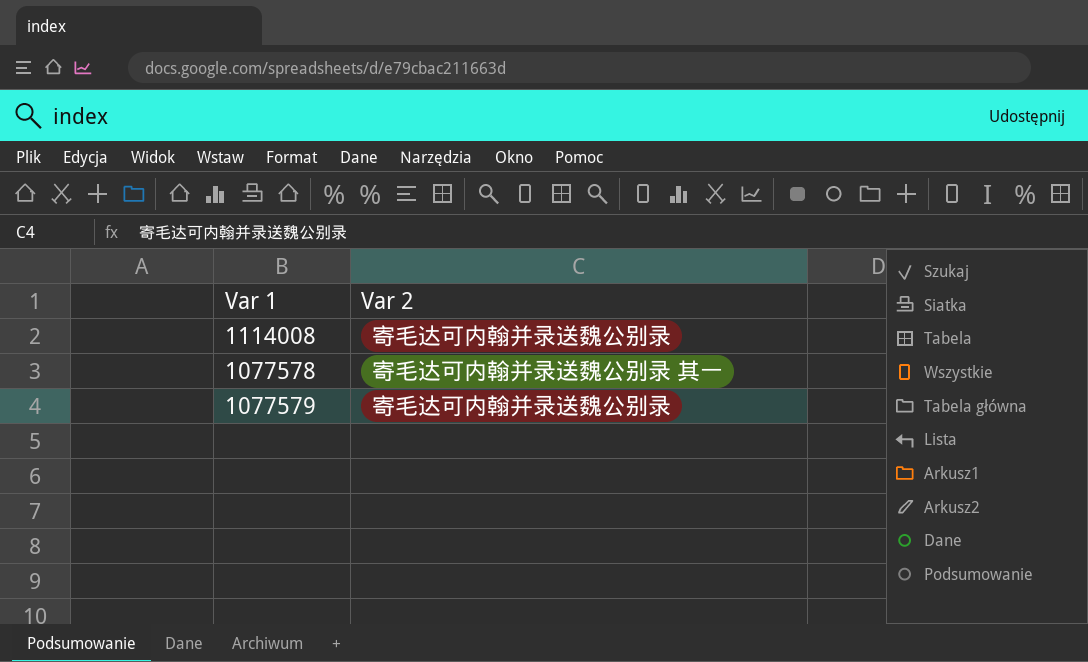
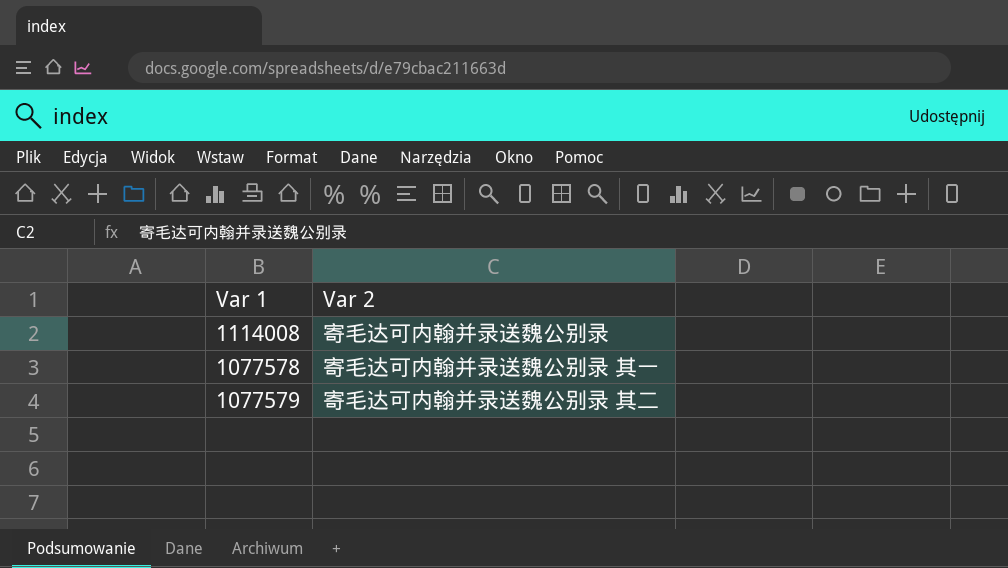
1077579 | Var 2: 寄毛达可内翰并录送魏公别录 -> 寄毛达可内翰并录送魏公别录 其二

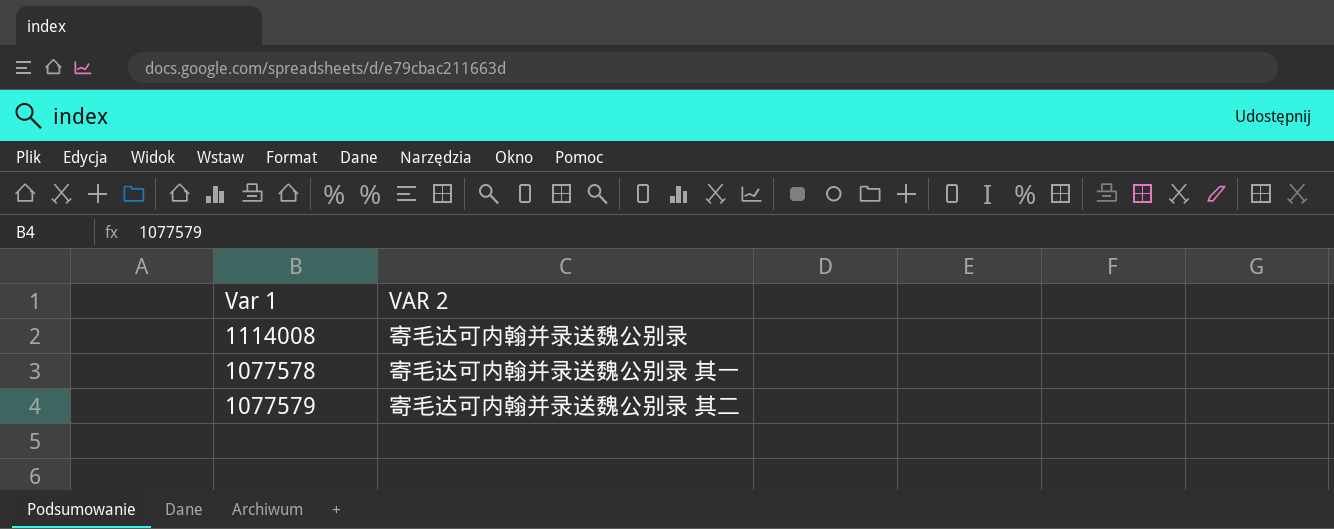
column name: Var 2 -> VAR 2

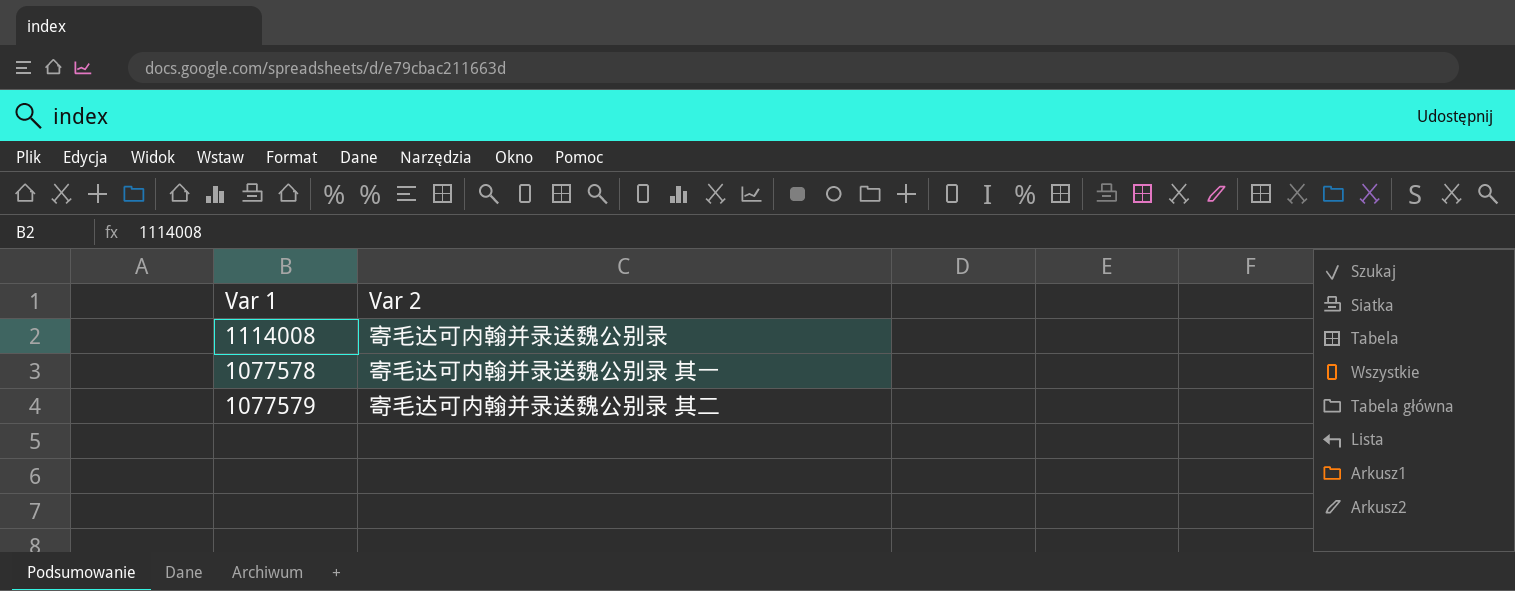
column name: VAR 2 -> Var 2

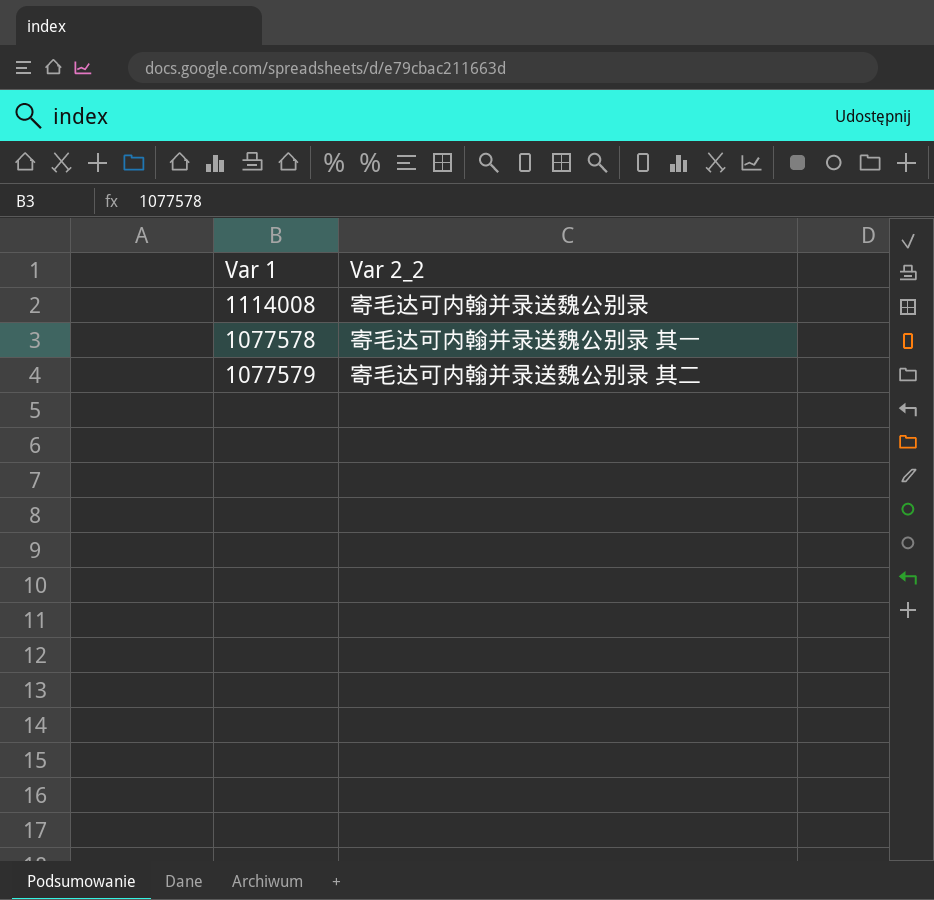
column name: Var 2 -> Var 2_2

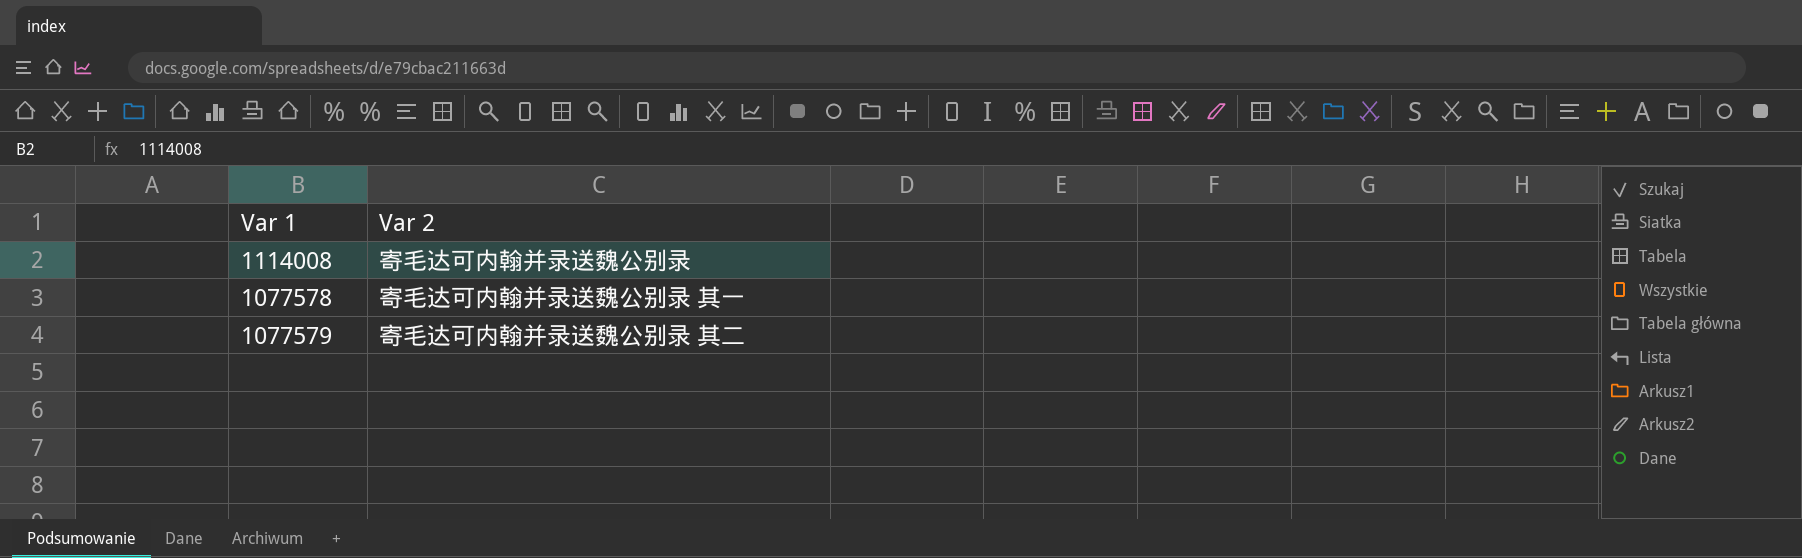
column name: Var 2_2 -> Var 2

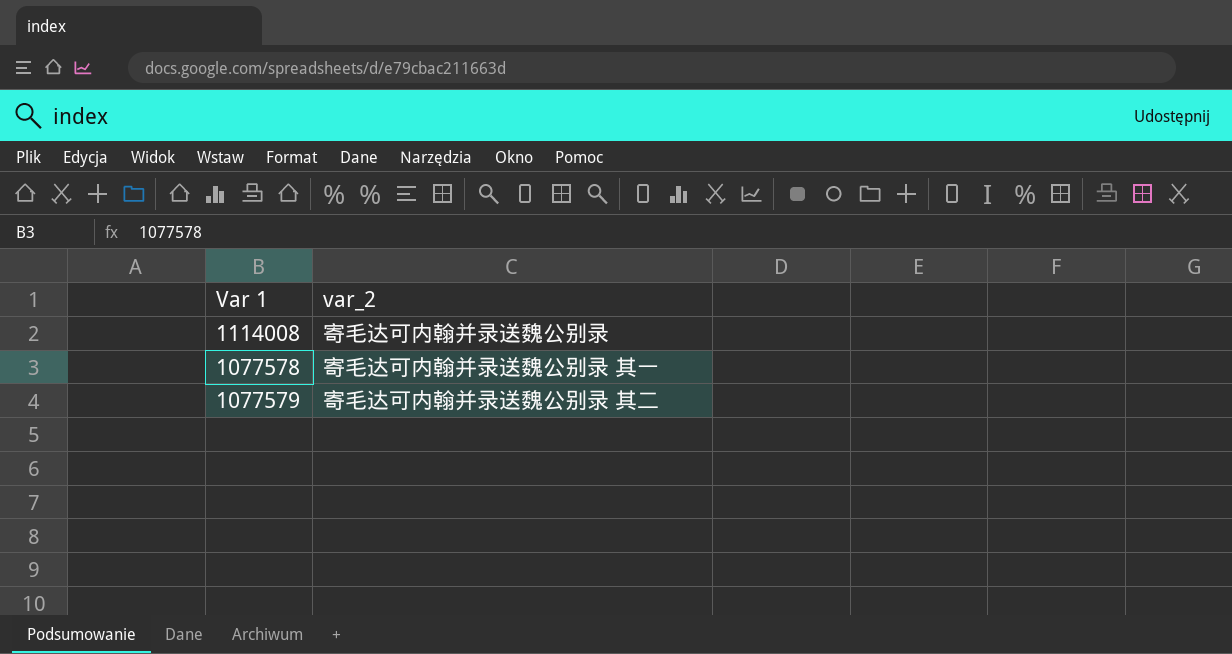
column name: Var 2 -> var_2

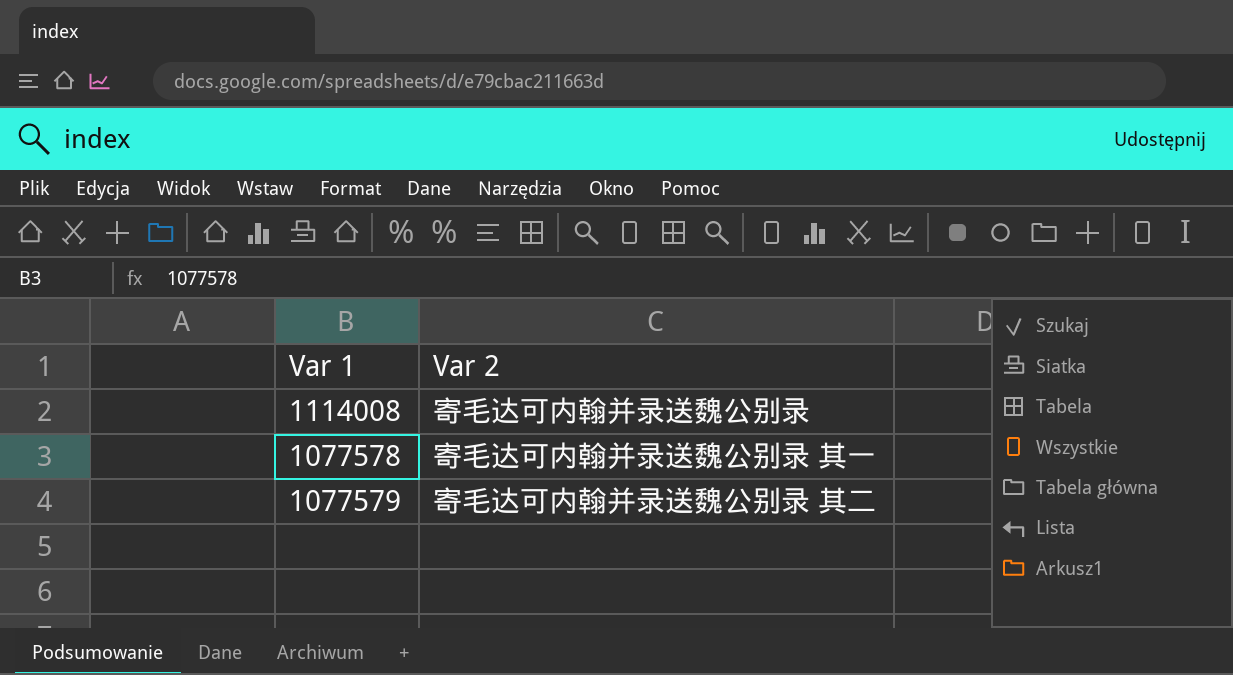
column name: var_2 -> Var 2

